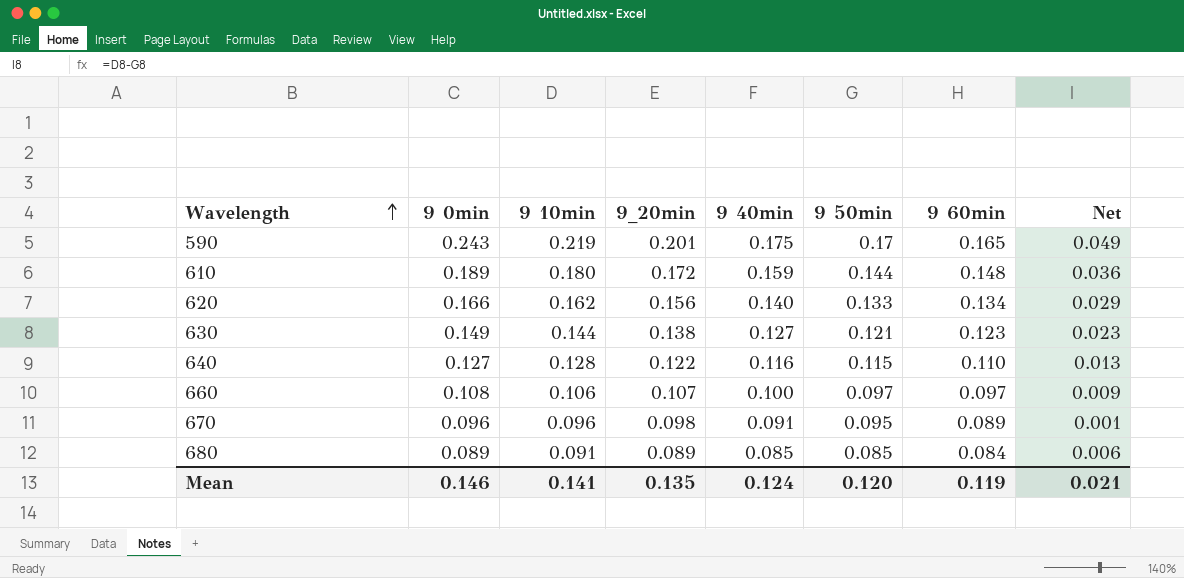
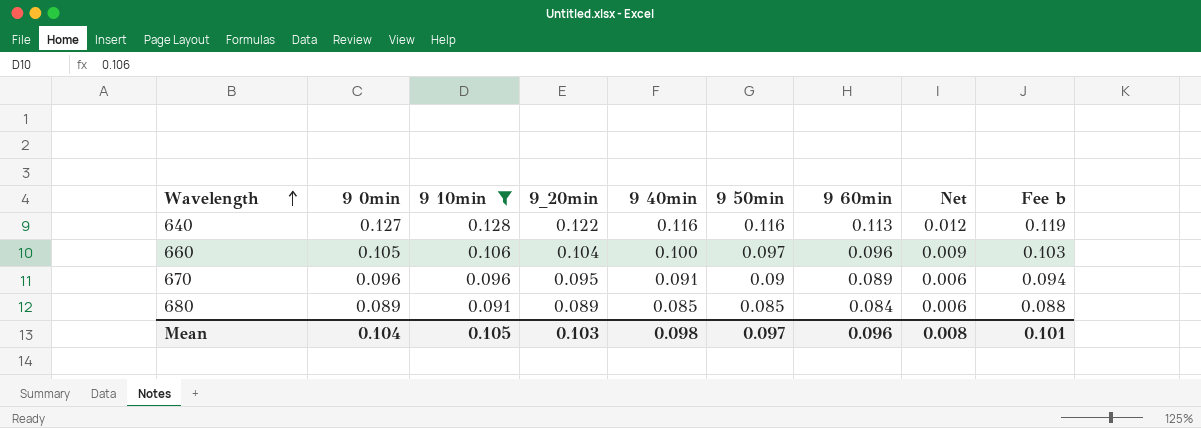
filter: none -> 9 10min <= 0.128
column Fee b | formula: none -> [9 40min] * 1.03
640 | 9 50min: 0.115 -> 0.116
640 | 9 60min: 0.110 -> 0.113
640 | Net: 0.013 -> 0.012
660 | 9 0min: 0.108 -> 0.105
660 | 9_20min: 0.107 -> 0.104
660 | 9 60min: 0.097 -> 0.096
670 | 9_20min: 0.098 -> 0.095
670 | 9 50min: 0.095 -> 0.09
670 | Net: 0.001 -> 0.006
Mean | 9 0min: 0.146 -> 0.104
Mean | 9 10min: 0.141 -> 0.105
Mean | 9_20min: 0.135 -> 0.103
Mean | 9 40min: 0.124 -> 0.098
Mean | 9 50min: 0.120 -> 0.097
Mean | 9 60min: 0.119 -> 0.096
Mean | Net: 0.021 -> 0.008

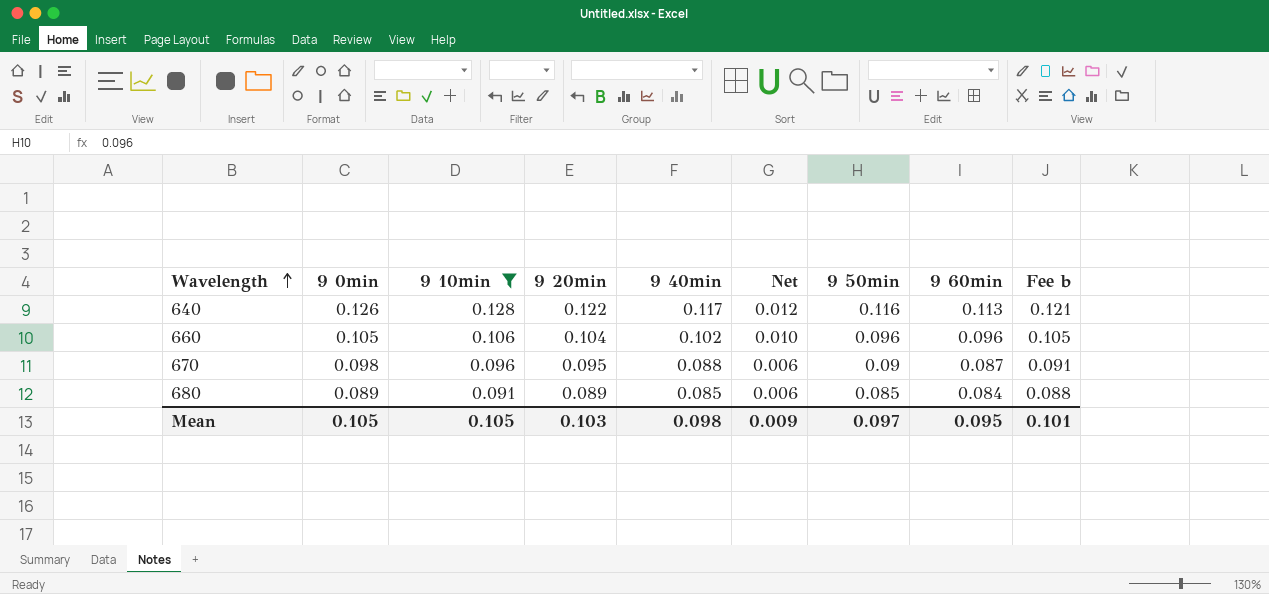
column name: 9_20min -> 9 20min
column Net | position: 8 -> 6
640 | 9 0min: 0.127 -> 0.126
640 | 9 40min: 0.116 -> 0.117
640 | Fee b: 0.119 -> 0.121
660 | 9 40min: 0.100 -> 0.102
660 | Net: 0.009 -> 0.010
660 | 9 50min: 0.097 -> 0.096
660 | Fee b: 0.103 -> 0.105
670 | 9 0min: 0.096 -> 0.098
670 | 9 40min: 0.091 -> 0.088
670 | 9 60min: 0.089 -> 0.087
670 | Fee b: 0.094 -> 0.091
Mean | 9 0min: 0.104 -> 0.105
Mean | Net: 0.008 -> 0.009
Mean | 9 60min: 0.096 -> 0.095

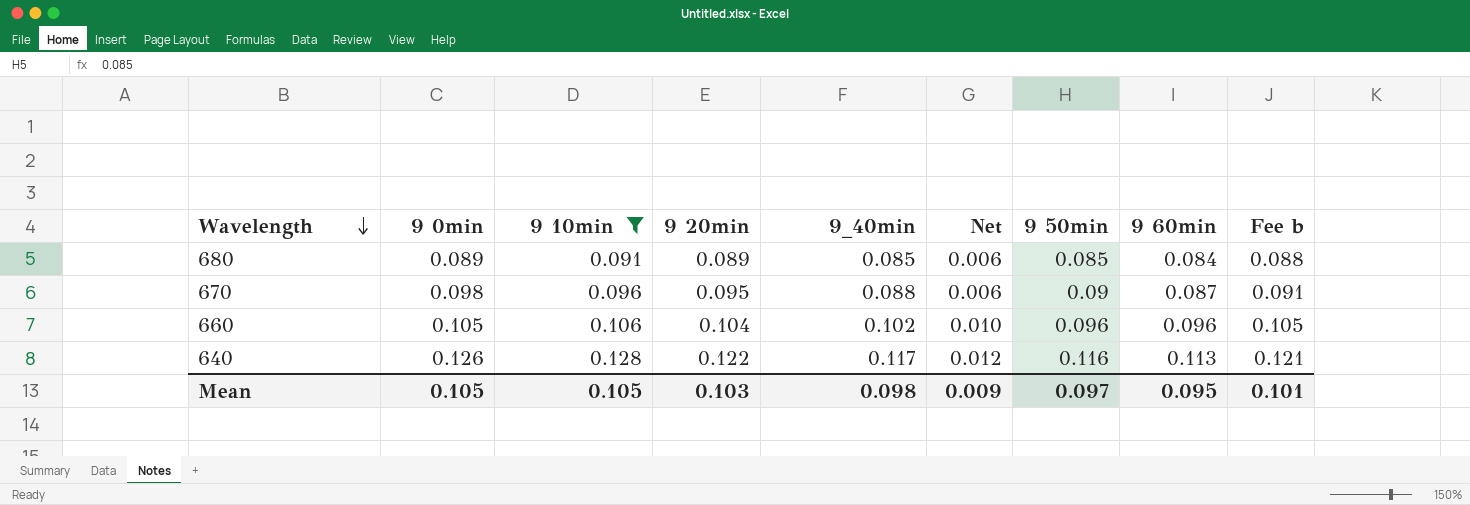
row order: Wavelength ascending -> Wavelength descending
column name: 9 40min -> 9_40min

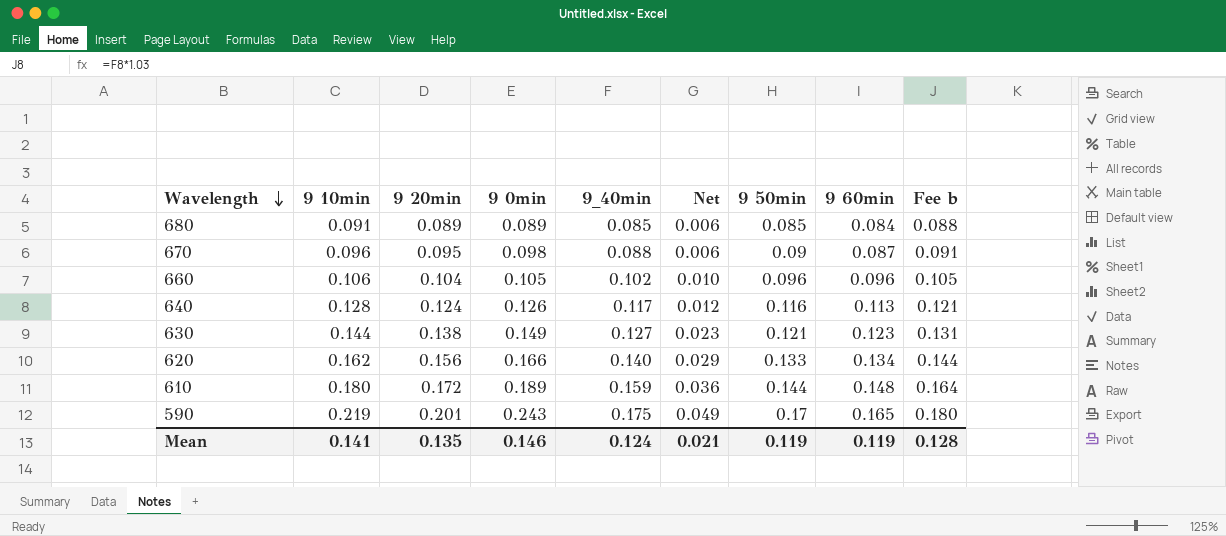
filter: 9 10min <= 0.128 -> none
column 9 0min | position: 2 -> 4
640 | 9 20min: 0.122 -> 0.124
Mean | 9 10min: 0.105 -> 0.141
Mean | 9 20min: 0.103 -> 0.135
Mean | 9 0min: 0.105 -> 0.146
Mean | 9_40min: 0.098 -> 0.124
Mean | Net: 0.009 -> 0.021
Mean | 9 50min: 0.097 -> 0.119
Mean | 9 60min: 0.095 -> 0.119
Mean | Fee b: 0.101 -> 0.128

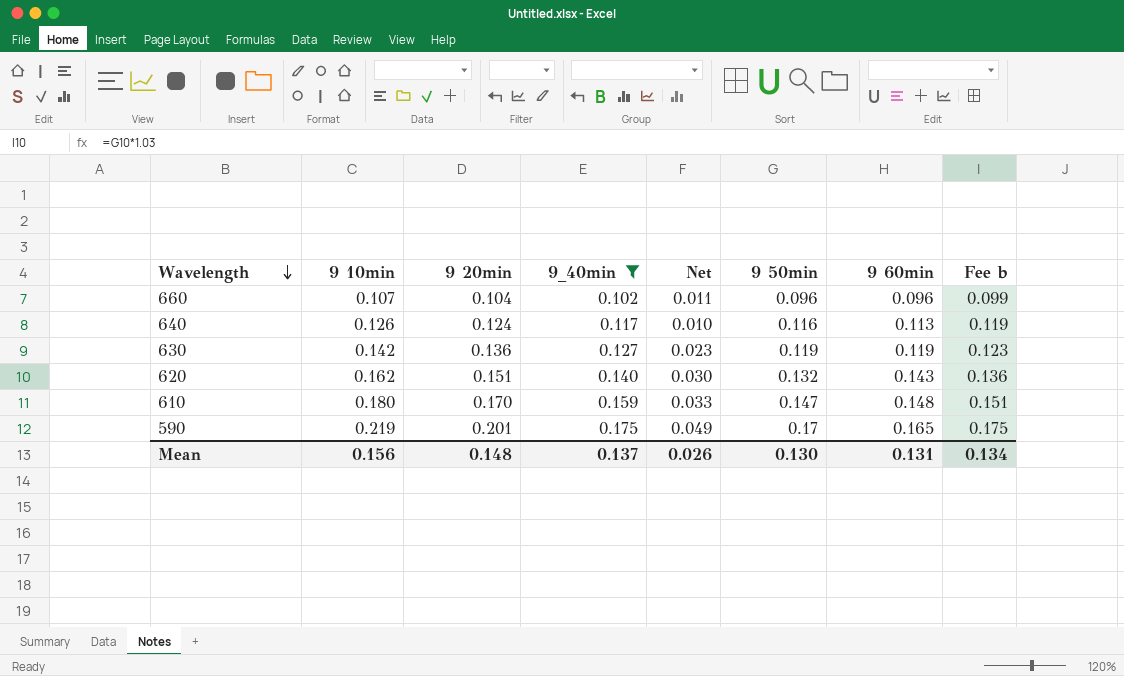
filter: none -> 9_40min >= 0.102
column 9 0min | position: 4 -> none
column Fee b | formula: [9_40min] * 1.03 -> [9 50min] * 1.03
660 | 9 10min: 0.106 -> 0.107
660 | Net: 0.010 -> 0.011
640 | 9 10min: 0.128 -> 0.126
640 | Net: 0.012 -> 0.010
630 | 9 10min: 0.144 -> 0.142
630 | 9 20min: 0.138 -> 0.136
630 | 9 50min: 0.121 -> 0.119
630 | 9 60min: 0.123 -> 0.119
620 | 9 20min: 0.156 -> 0.151
620 | Net: 0.029 -> 0.030
620 | 9 50min: 0.133 -> 0.132
620 | 9 60min: 0.134 -> 0.143
610 | 9 20min: 0.172 -> 0.170
610 | Net: 0.036 -> 0.033
610 | 9 50min: 0.144 -> 0.147
Mean | 9 10min: 0.141 -> 0.156
Mean | 9 20min: 0.135 -> 0.148
Mean | 9_40min: 0.124 -> 0.137
Mean | Net: 0.021 -> 0.026
Mean | 9 50min: 0.119 -> 0.130
Mean | 9 60min: 0.119 -> 0.131
Mean | Fee b: 0.128 -> 0.134

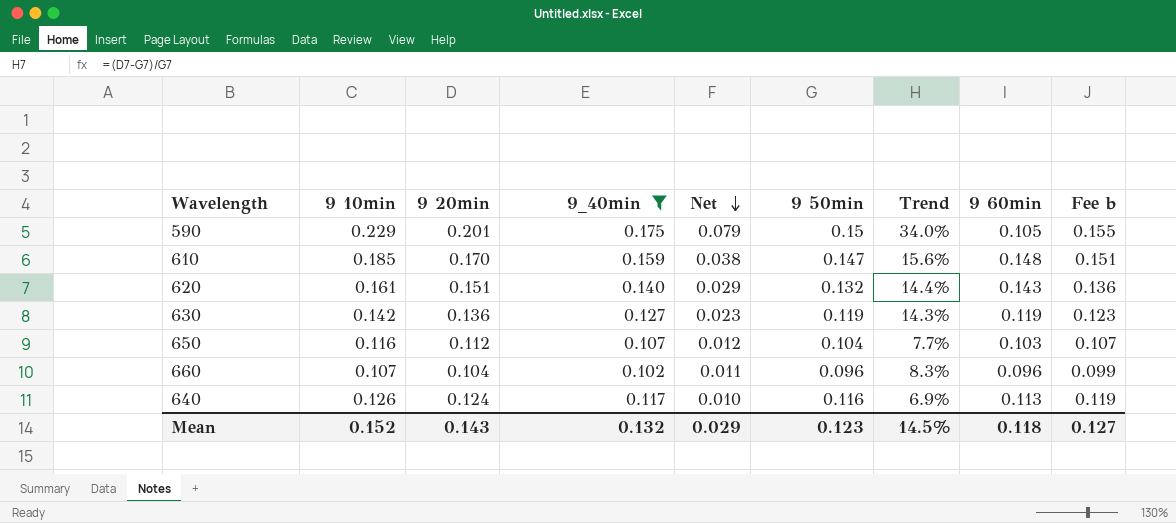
row order: Wavelength descending -> Net descending
column Trend | formula: none -> ([9 20min] - [9 50min]) / [9 50min]
590 | 9 10min: 0.219 -> 0.229
590 | Net: 0.049 -> 0.079
590 | 9 50min: 0.17 -> 0.15
590 | 9 60min: 0.165 -> 0.105
590 | Fee b: 0.175 -> 0.155
610 | 9 10min: 0.180 -> 0.185
610 | Net: 0.033 -> 0.038
620 | 9 10min: 0.162 -> 0.161
620 | Net: 0.030 -> 0.029
row 650: none -> 0.116 | 0.112 | 0.107 | 0.012 | 0.104 | 7.7% | 0.103 | 0.107
Mean | 9 10min: 0.156 -> 0.152
Mean | 9 20min: 0.148 -> 0.143
Mean | 9_40min: 0.137 -> 0.132
Mean | Net: 0.026 -> 0.029
Mean | 9 50min: 0.130 -> 0.123
Mean | 9 60min: 0.131 -> 0.118
Mean | Fee b: 0.134 -> 0.127

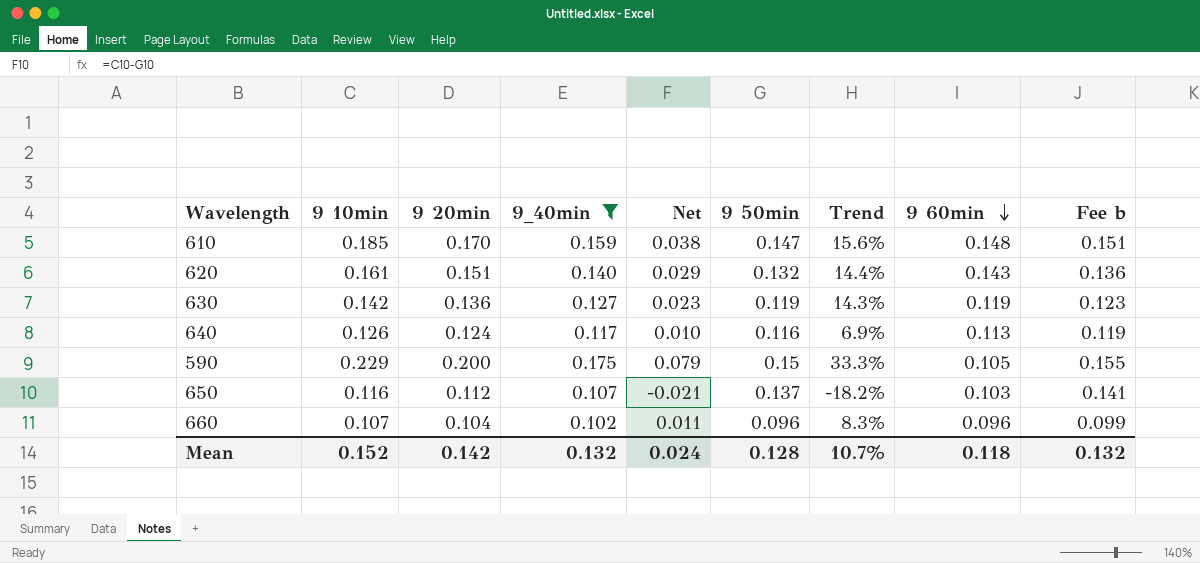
row order: Net descending -> 9 60min descending
590 | 9 20min: 0.201 -> 0.200
590 | Trend: 34.0% -> 33.3%
650 | Net: 0.012 -> -0.021
650 | 9 50min: 0.104 -> 0.137
650 | Trend: 7.7% -> -18.2%
650 | Fee b: 0.107 -> 0.141
Mean | 9 20min: 0.143 -> 0.142
Mean | Net: 0.029 -> 0.024
Mean | 9 50min: 0.123 -> 0.128
Mean | Trend: 14.5% -> 10.7%
Mean | Fee b: 0.127 -> 0.132

